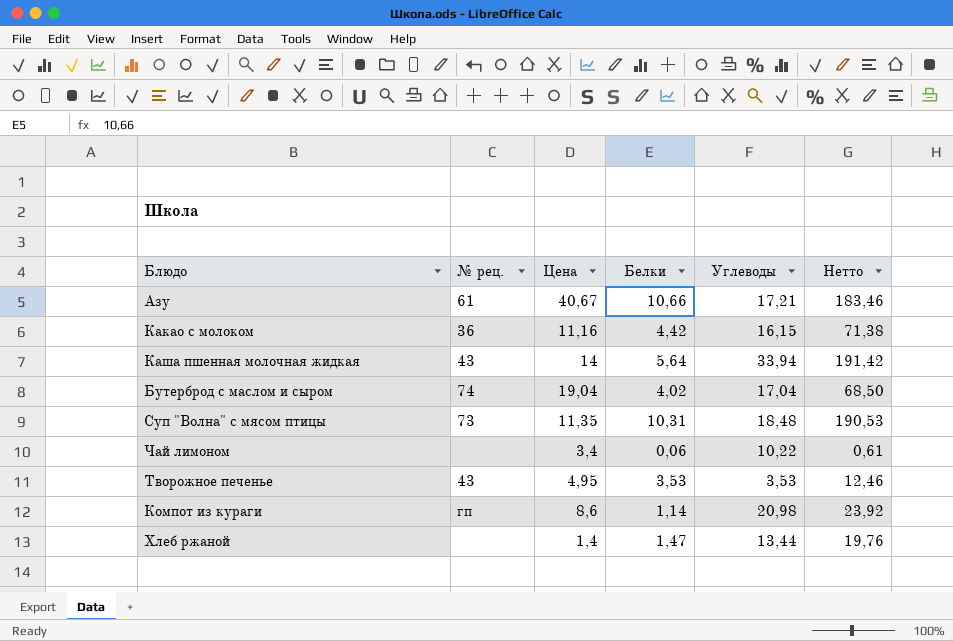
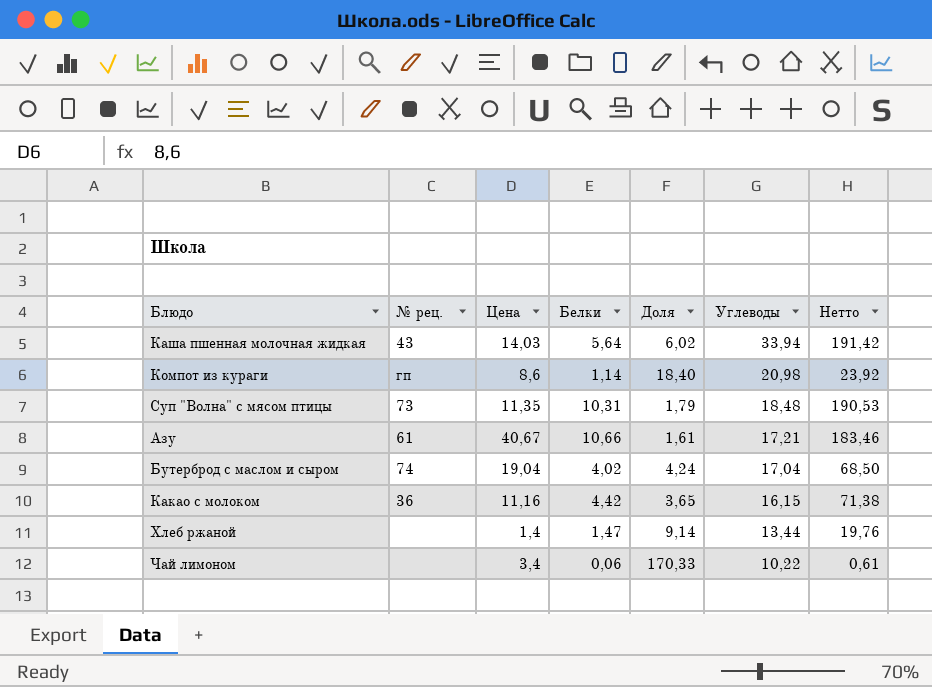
row order: none -> Углеводы descending
column Доля | formula: none -> [Углеводы] / [Белки]
row Творожное печенье: 43 | 4,95 | 3,53 | 3,53 | 12,46 -> none
Каша пшенная молочная жидкая | Цена: 14 -> 14,03

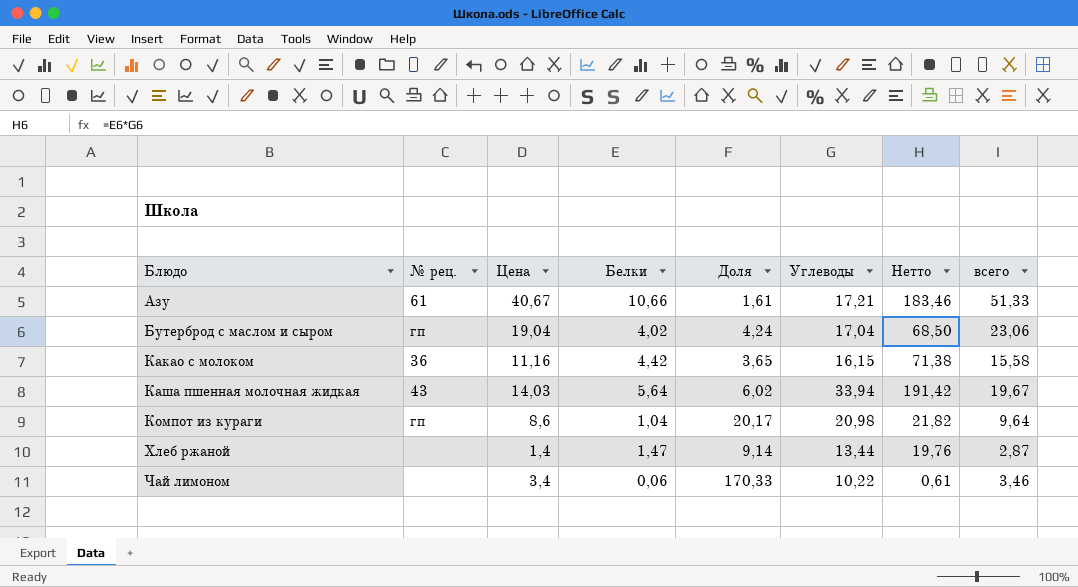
row order: Углеводы descending -> Блюдо ascending
column всего | formula: none -> [Цена] + [Белки]
row Суп "Волна" с мясом птицы: 73 | 11,35 | 10,31 | 1,79 | 18,48 | 190,53 -> none
Бутерброд с маслом и сыром | № рец.: 74 -> гп
Компот из кураги | Белки: 1,14 -> 1,04
Компот из кураги | Доля: 18,40 -> 20,17
Компот из кураги | Нетто: 23,92 -> 21,82

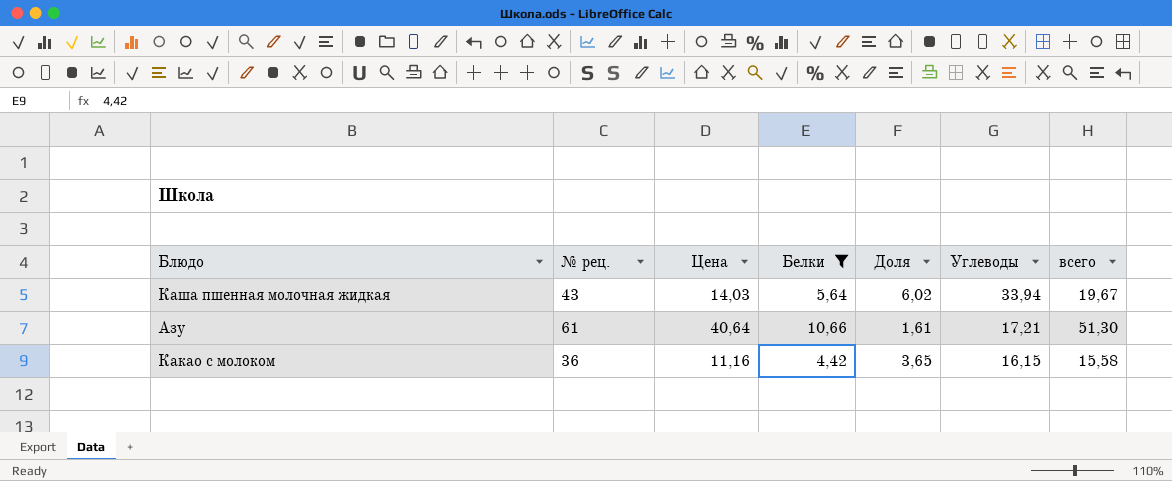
filter: none -> Белки >= 4,42
row order: Блюдо ascending -> Углеводы descending
column Нетто | formula: [Белки] * [Углеводы] -> none
Азу | Цена: 40,67 -> 40,64
Азу | всего: 51,33 -> 51,30

